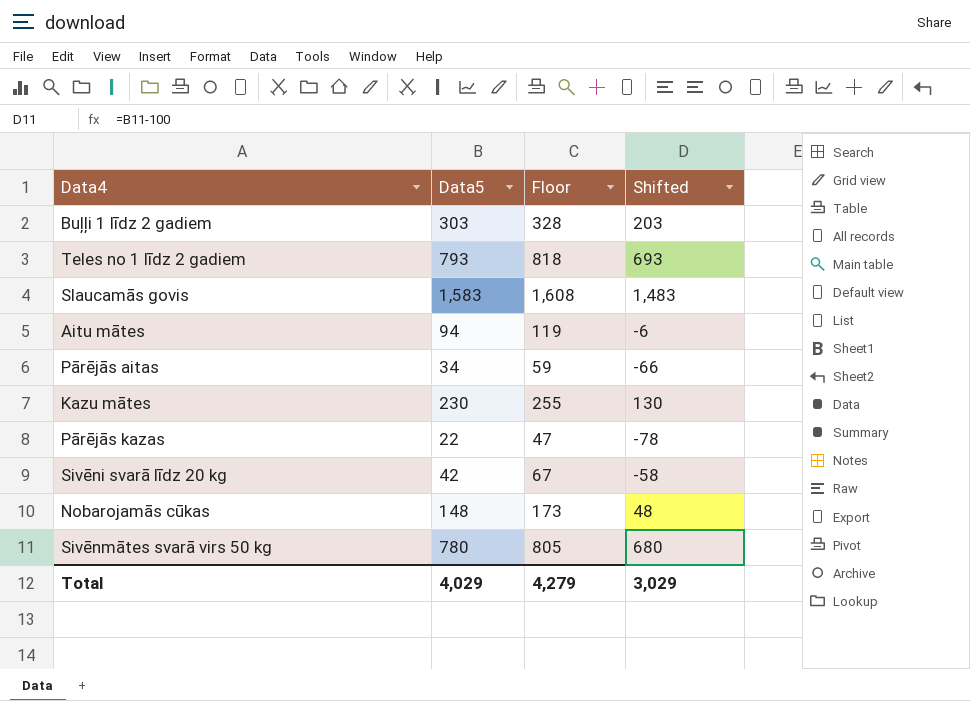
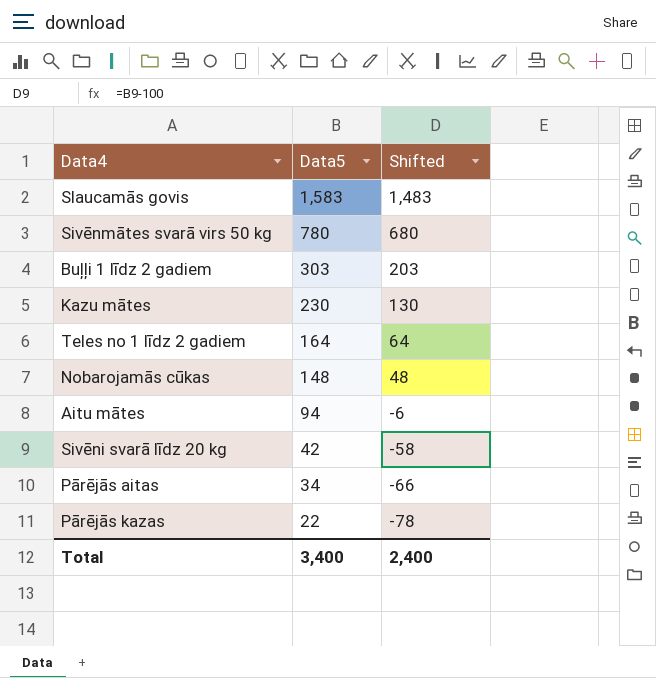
row order: none -> Data5 descending
column Floor | formula: [Data5] + 25 -> none
Teles no 1 līdz 2 gadiem | Data5: 793 -> 164
Teles no 1 līdz 2 gadiem | Shifted: 693 -> 64
Total | Data5: 4,029 -> 3,400
Total | Shifted: 3,029 -> 2,400

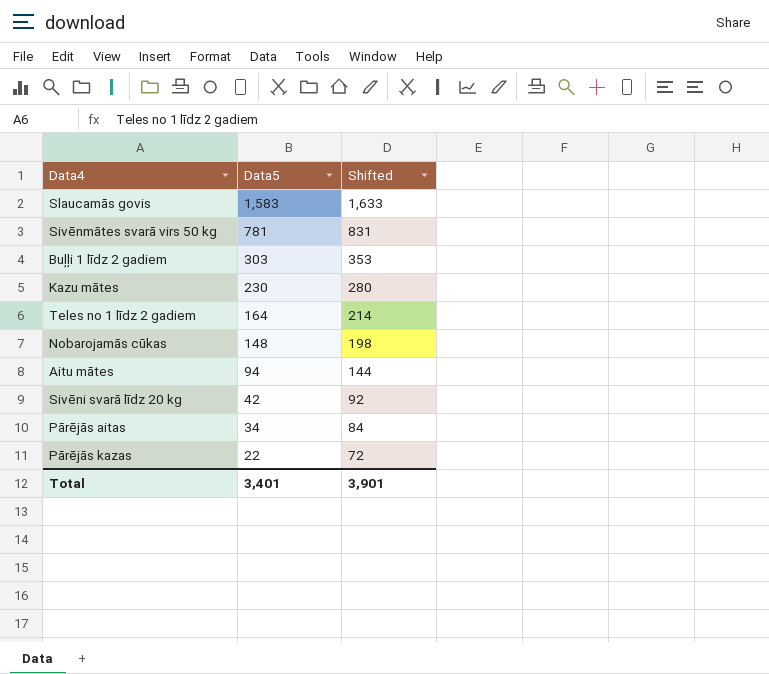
column Shifted | formula: [Data5] - 100 -> [Data5] + 50
Sivēnmātes svarā virs 50 kg | Data5: 780 -> 781
Total | Data5: 3,400 -> 3,401
Total | Shifted: 2,400 -> 3,901

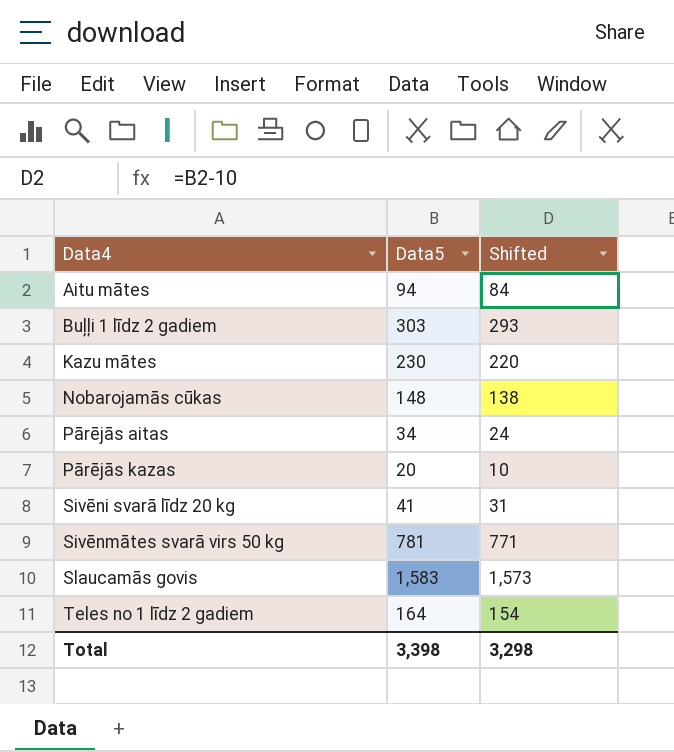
row order: Data5 descending -> Data4 ascending
column Shifted | formula: [Data5] + 50 -> [Data5] - 10
Pārējās kazas | Data5: 22 -> 20
Sivēni svarā līdz 20 kg | Data5: 42 -> 41
Total | Data5: 3,401 -> 3,398
Total | Shifted: 3,901 -> 3,298

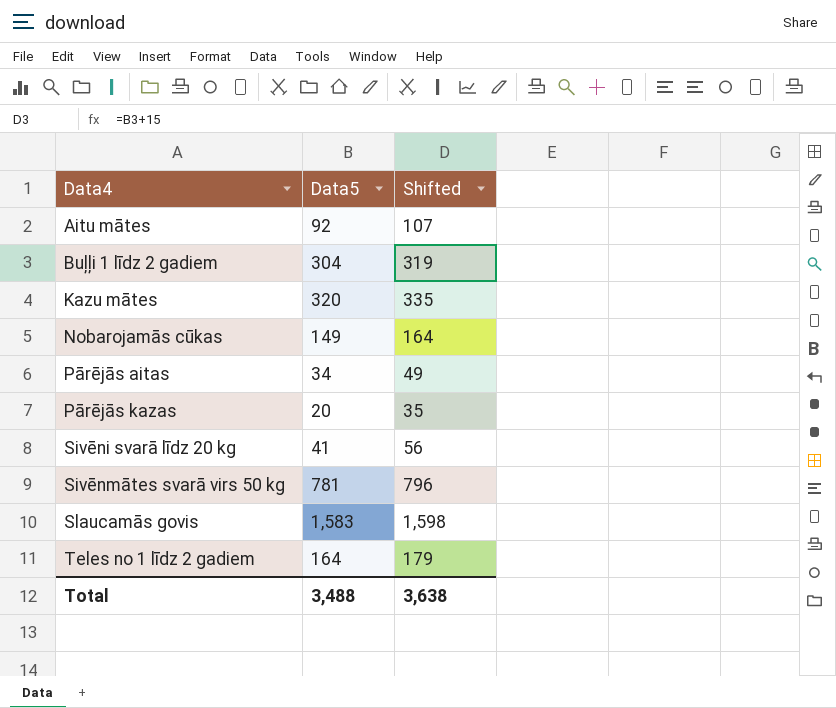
column Shifted | formula: [Data5] - 10 -> [Data5] + 15
Aitu mātes | Data5: 94 -> 92
Buļļi 1 līdz 2 gadiem | Data5: 303 -> 304
Kazu mātes | Data5: 230 -> 320
Nobarojamās cūkas | Data5: 148 -> 149
Total | Data5: 3,398 -> 3,488
Total | Shifted: 3,298 -> 3,638

